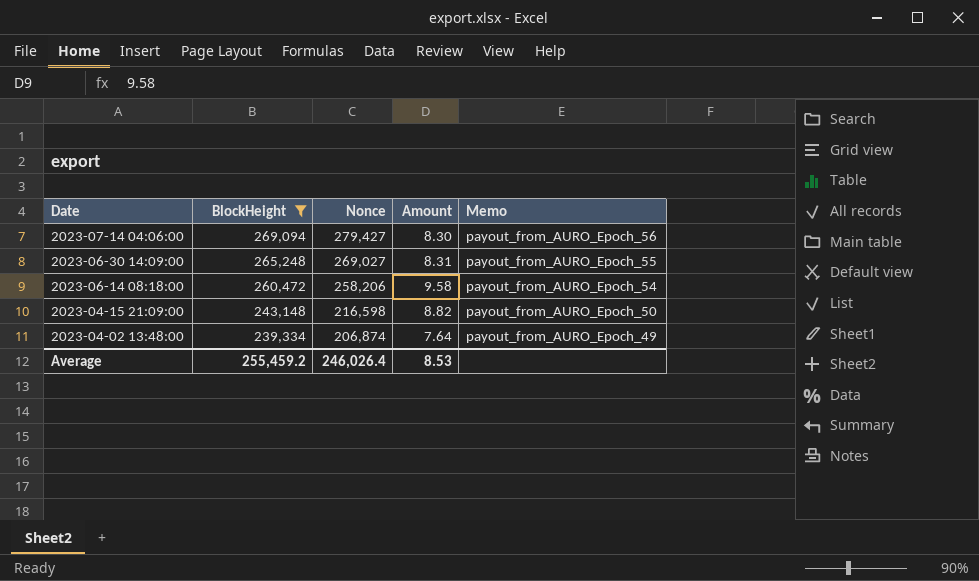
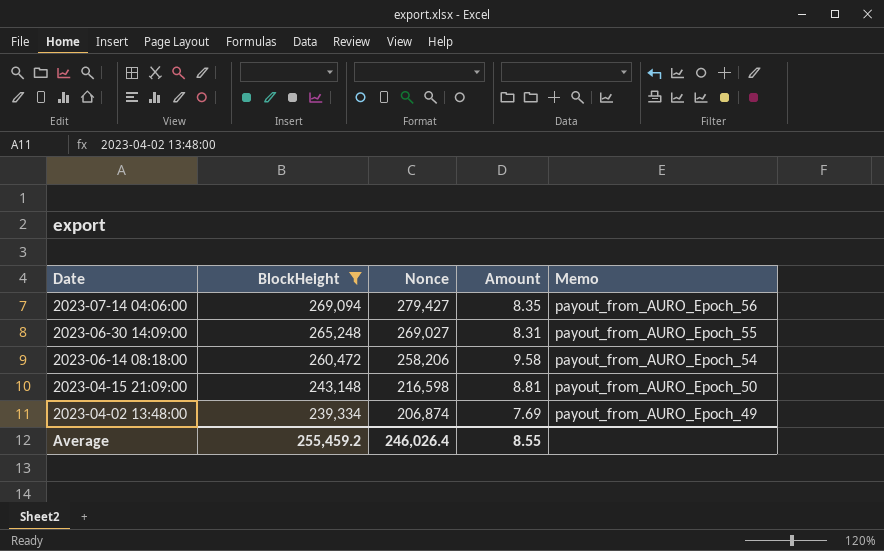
2023-07-14 04:06:00 | Amount: 8.30 -> 8.35
2023-04-15 21:09:00 | Amount: 8.82 -> 8.81
2023-04-02 13:48:00 | Amount: 7.64 -> 7.69
Average | Amount: 8.53 -> 8.55

